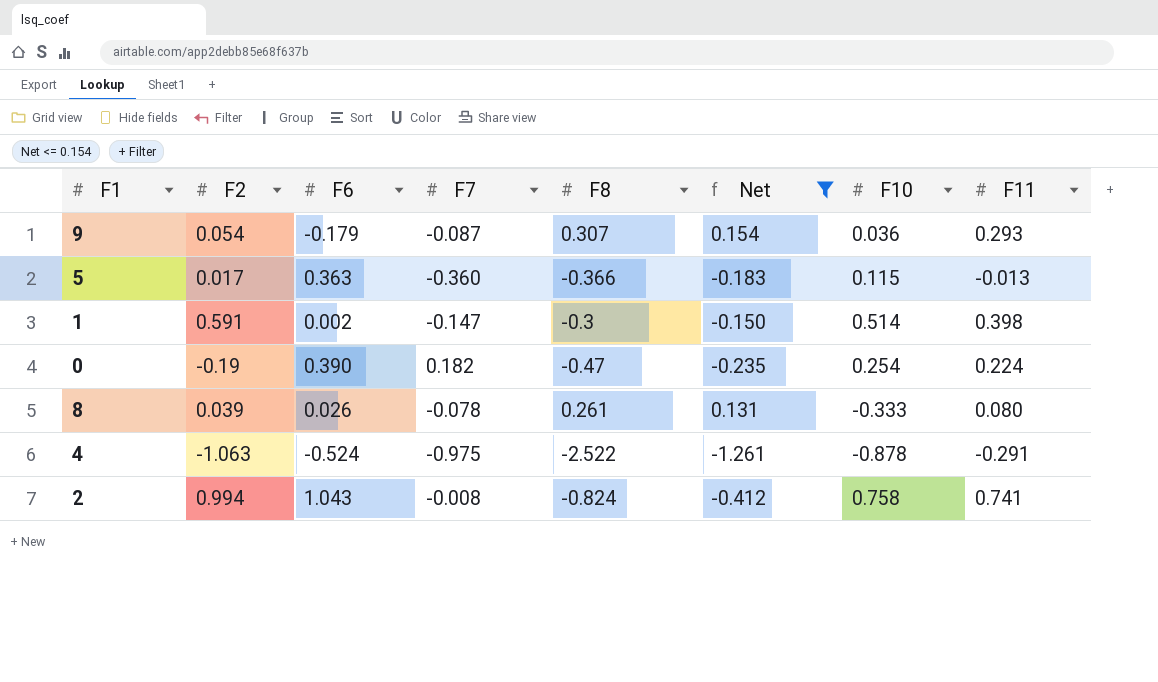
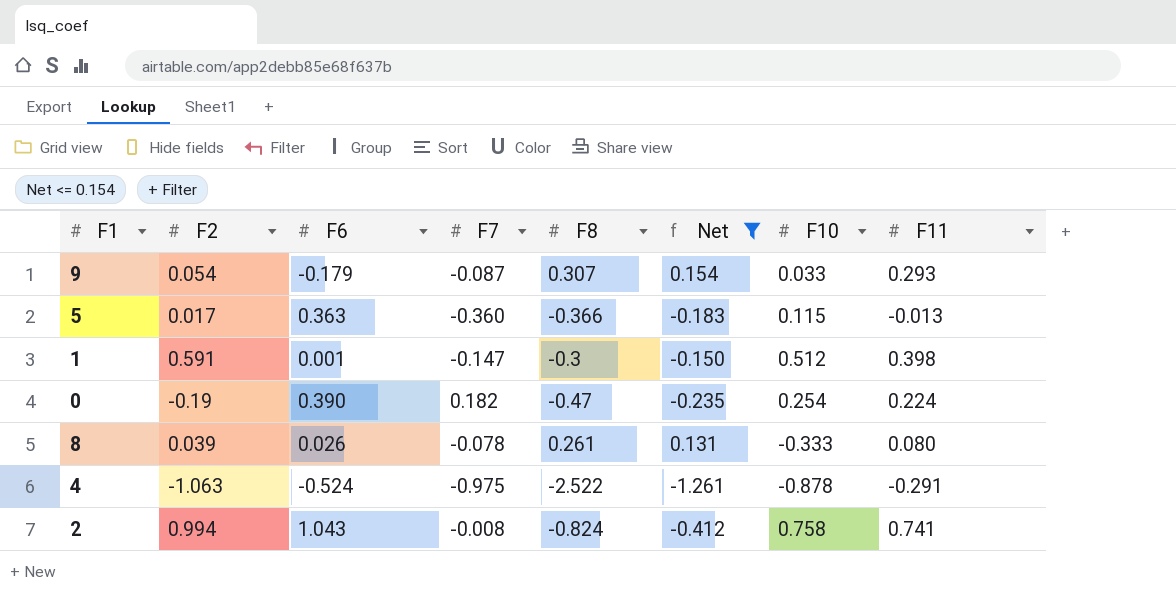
9 | F10: 0.036 -> 0.033
1 | F6: 0.002 -> 0.001
1 | F10: 0.514 -> 0.512

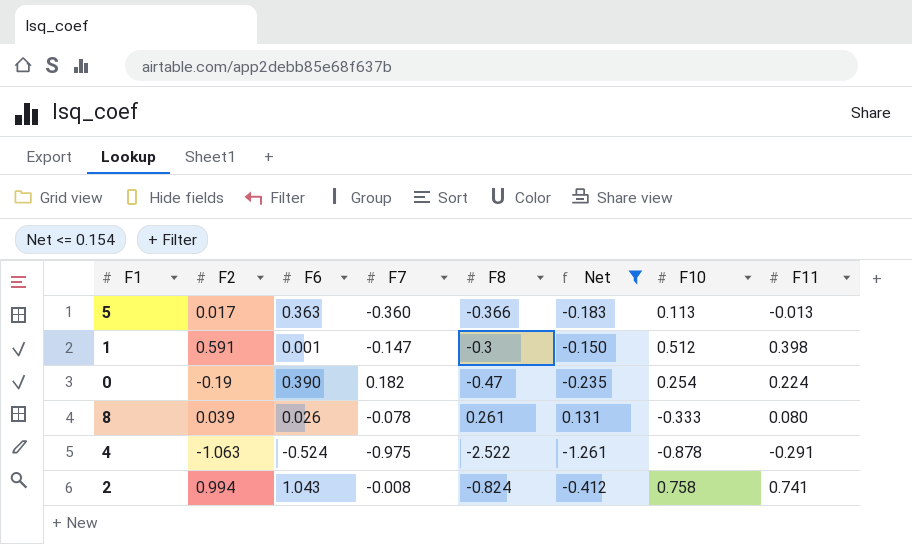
row 9: 0.054 | -0.179 | -0.087 | 0.307 | 0.154 | 0.033 | 0.293 -> none
5 | F10: 0.115 -> 0.113

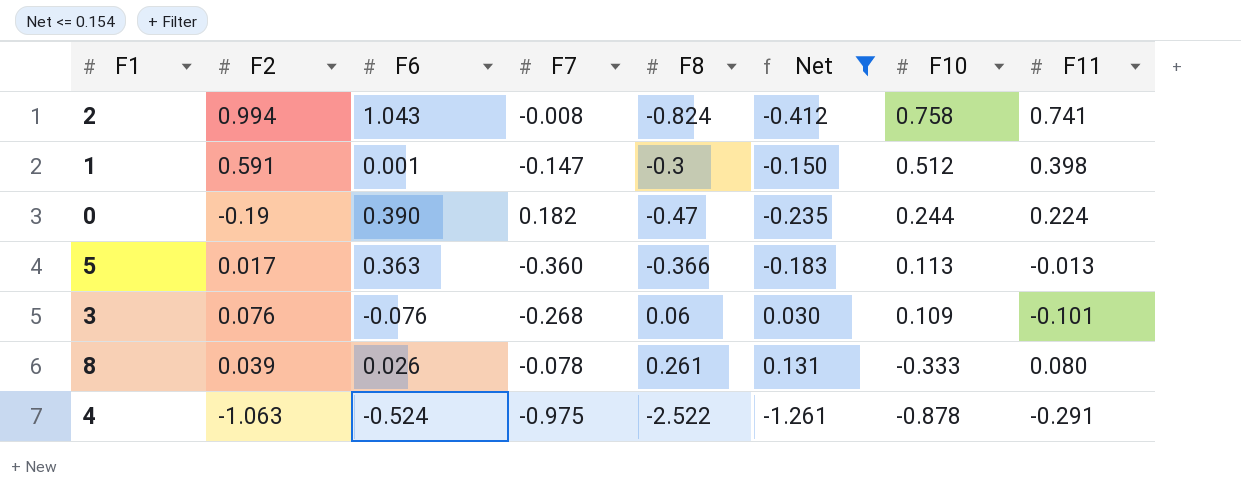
row order: none -> F10 descending
0 | F10: 0.254 -> 0.244
row 3: none -> 0.076 | -0.076 | -0.268 | 0.06 | 0.030 | 0.109 | -0.101

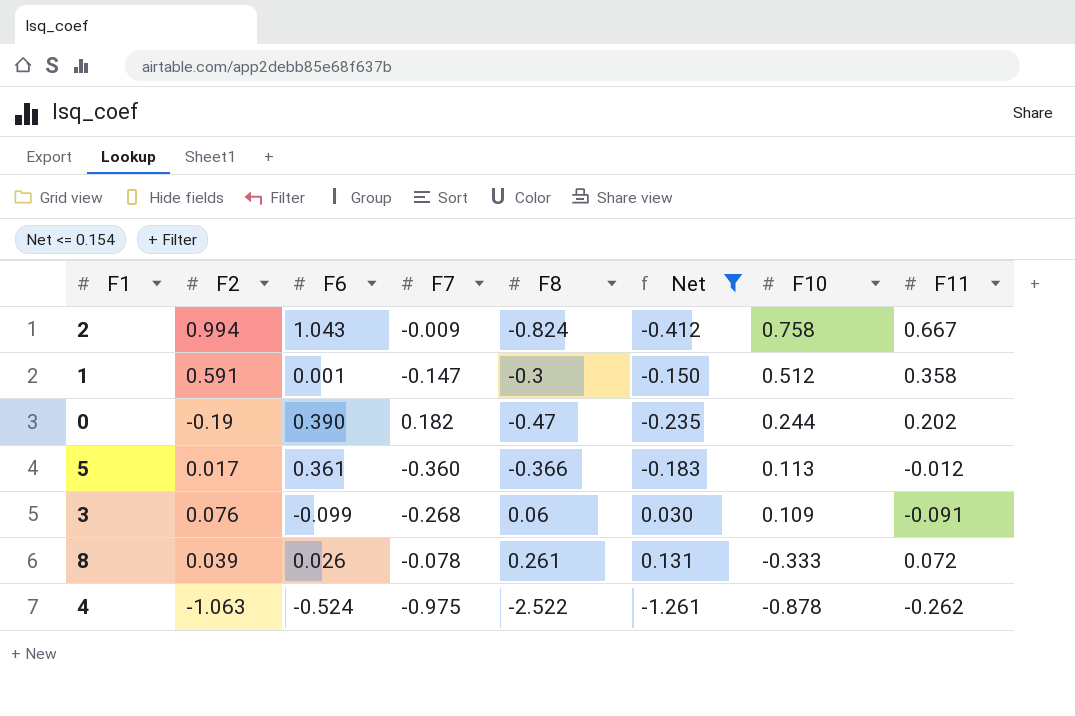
2 | F7: -0.008 -> -0.009
2 | F11: 0.741 -> 0.667
1 | F11: 0.398 -> 0.358
0 | F11: 0.224 -> 0.202
5 | F6: 0.363 -> 0.361
5 | F11: -0.013 -> -0.012
3 | F6: -0.076 -> -0.099
3 | F11: -0.101 -> -0.091
8 | F11: 0.080 -> 0.072
4 | F11: -0.291 -> -0.262

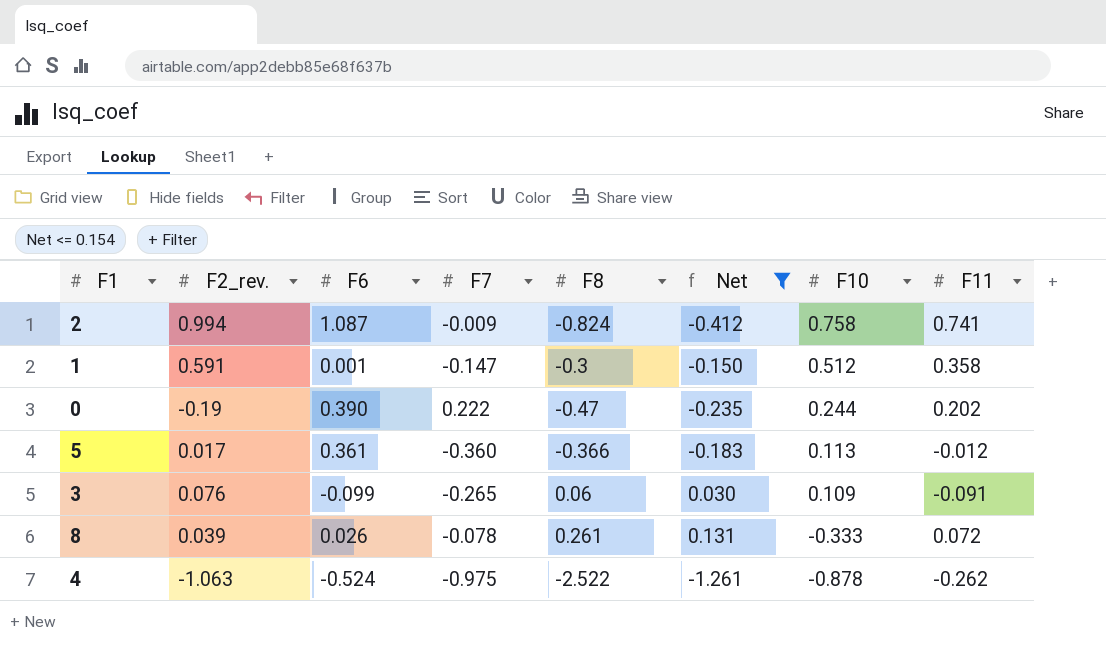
column name: F2 -> F2_rev.
2 | F6: 1.043 -> 1.087
2 | F11: 0.667 -> 0.741
0 | F7: 0.182 -> 0.222
3 | F7: -0.268 -> -0.265

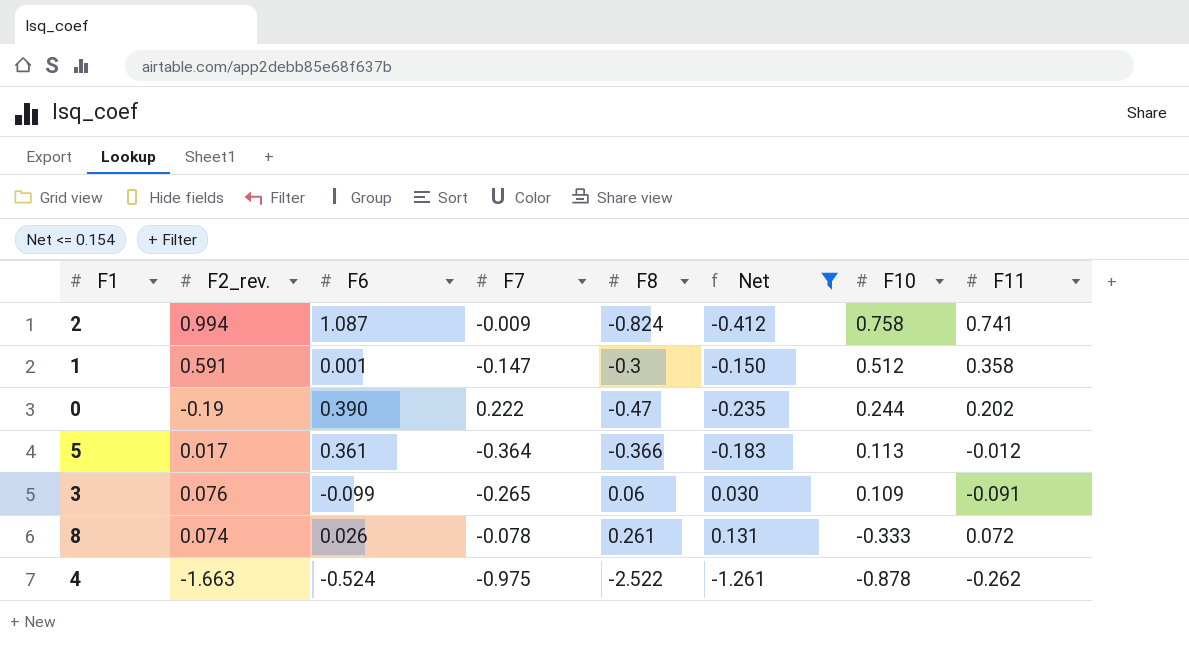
5 | F7: -0.360 -> -0.364
8 | F2_rev.: 0.039 -> 0.074
4 | F2_rev.: -1.063 -> -1.663

